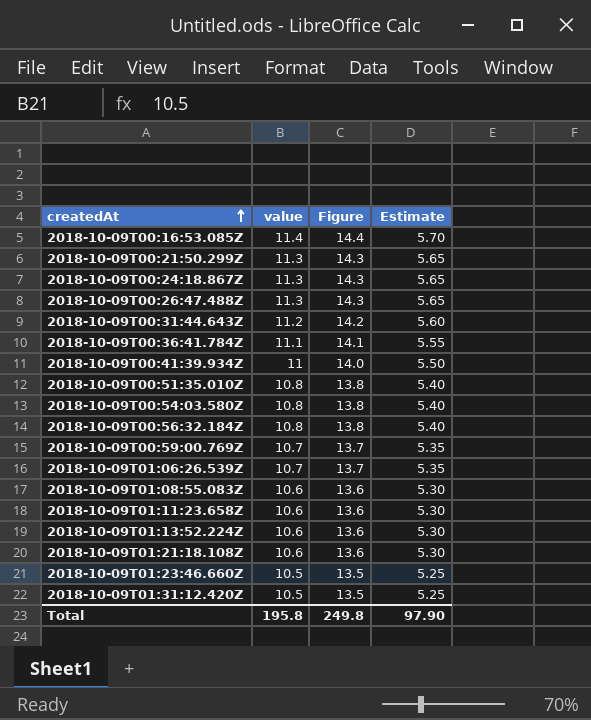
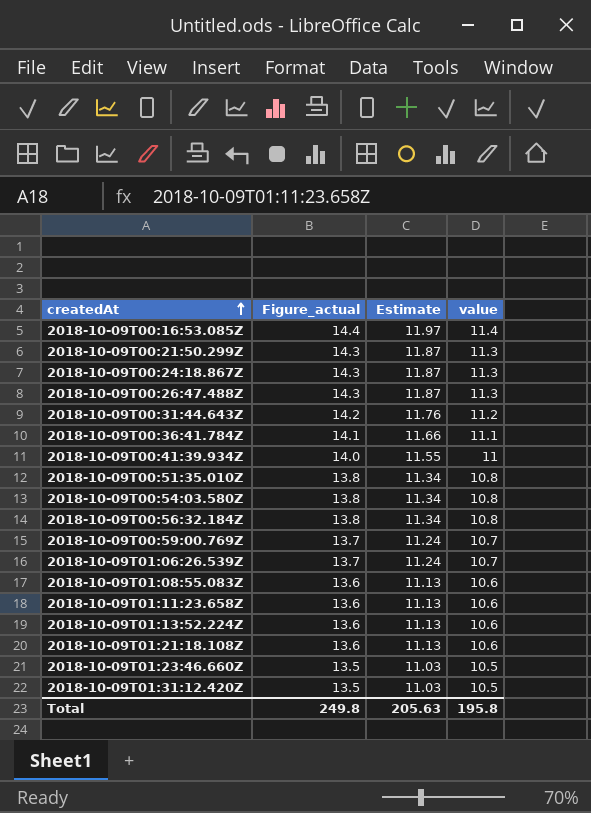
column name: Figure -> Figure_actual
column Estimate | formula: [value] * 0.5 -> [value] * 1.05
column value | position: 2 -> 4
Total | Estimate: 97.90 -> 205.63

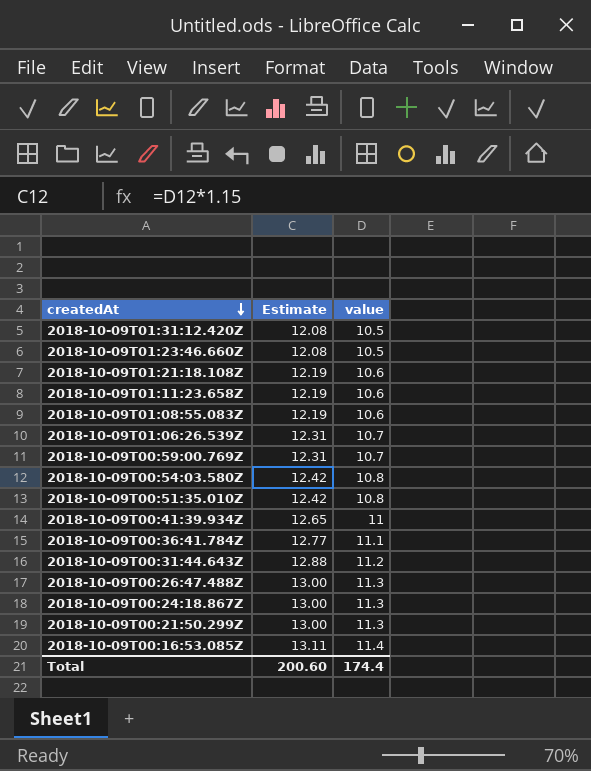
row order: createdAt ascending -> createdAt descending
column Figure_actual | formula: [value] + 3 -> none
column Estimate | formula: [value] * 1.05 -> [value] * 1.15
row 2018-10-09T00:56:32.184Z: 13.8 | 11.34 | 10.8 -> none
row 2018-10-09T01:13:52.224Z: 13.6 | 11.13 | 10.6 -> none
Total | Estimate: 205.63 -> 200.60
Total | value: 195.8 -> 174.4

